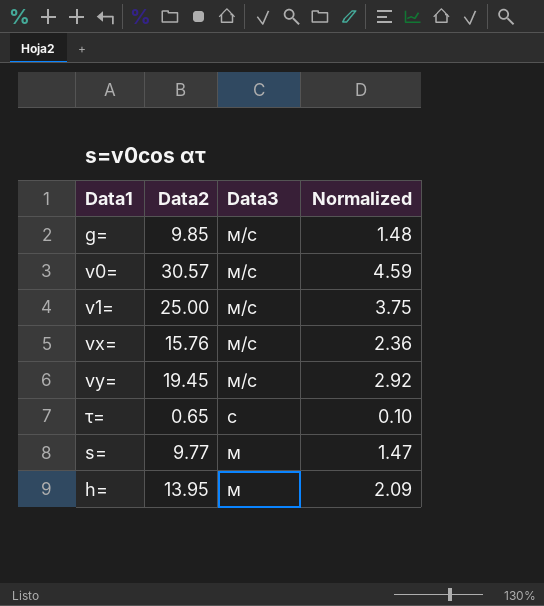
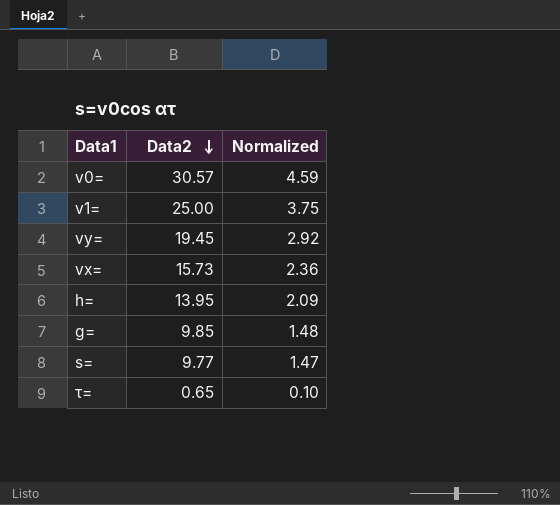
row order: none -> Data2 descending
column Data3 | position: 3 -> none
vx= | Data2: 15.76 -> 15.73

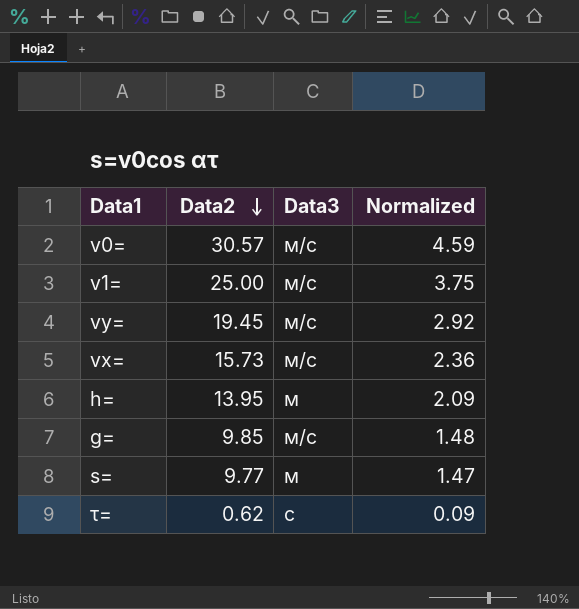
column Data3 | position: none -> 3
τ= | Data2: 0.65 -> 0.62
τ= | Normalized: 0.10 -> 0.09

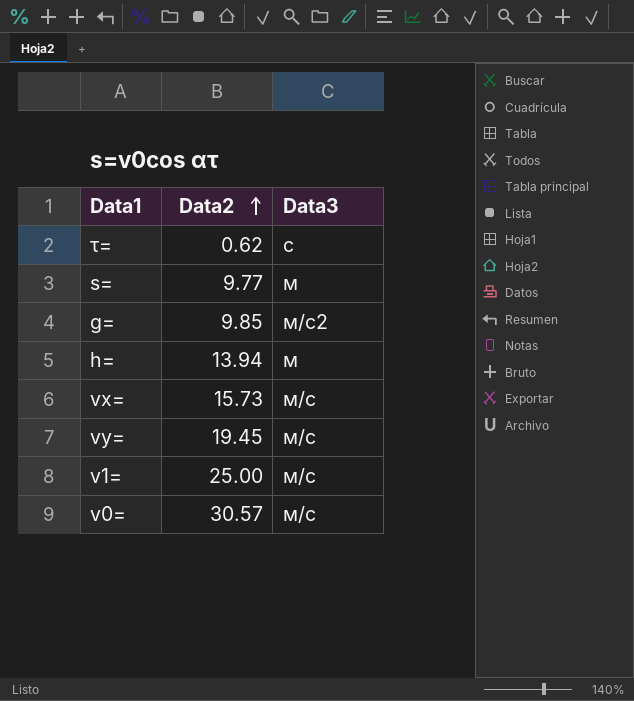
row order: Data2 descending -> Data2 ascending
column Normalized | formula: [Data2] * 0.15 -> none
g= | Data3: м/с -> м/с2
h= | Data2: 13.95 -> 13.94

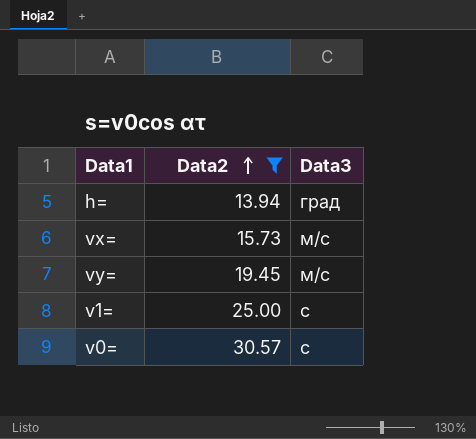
filter: none -> Data2 >= 13.94
h= | Data3: м -> град
v1= | Data3: м/с -> с
v0= | Data3: м/с -> с

